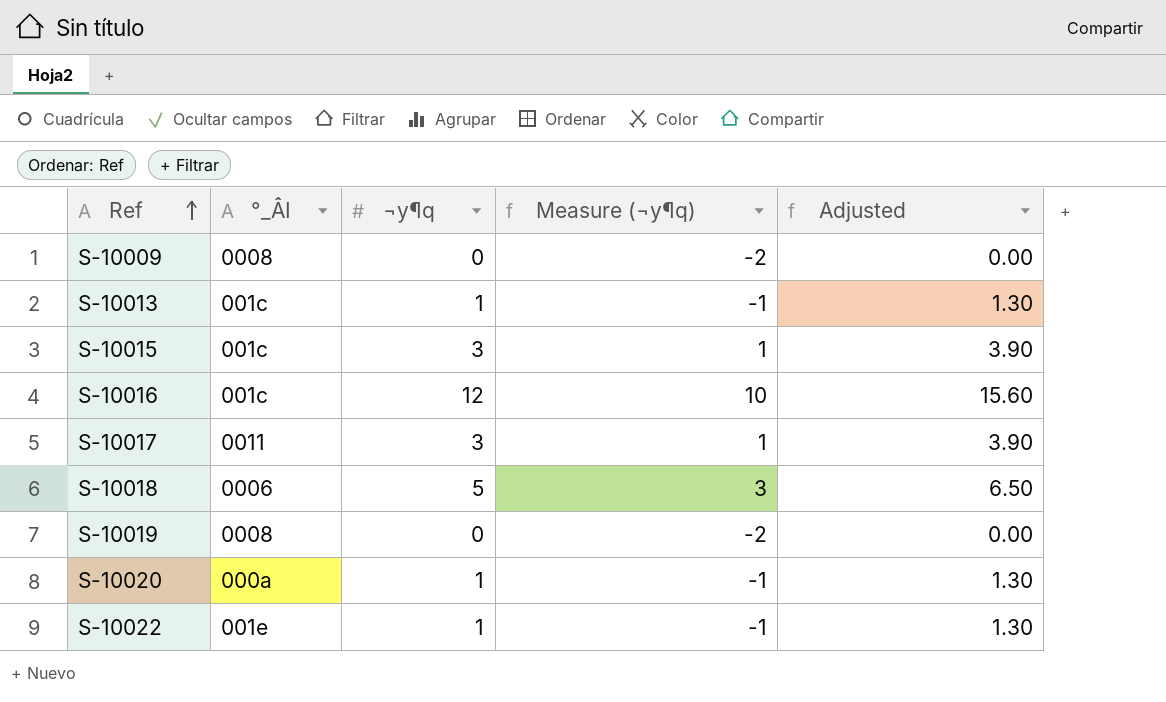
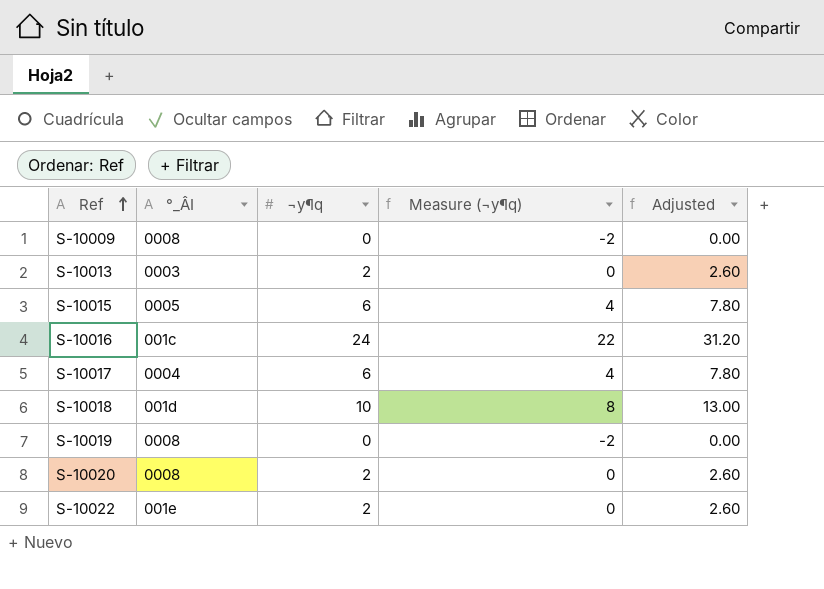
S-10013 | °_ÂI: 001c -> 0003
S-10013 | ¬y¶q: 1 -> 2
S-10013 | Measure (¬y¶q): -1 -> 0
S-10013 | Adjusted: 1.30 -> 2.60
S-10015 | °_ÂI: 001c -> 0005
S-10015 | ¬y¶q: 3 -> 6
S-10015 | Measure (¬y¶q): 1 -> 4
S-10015 | Adjusted: 3.90 -> 7.80
S-10016 | ¬y¶q: 12 -> 24
S-10016 | Measure (¬y¶q): 10 -> 22
S-10016 | Adjusted: 15.60 -> 31.20
S-10017 | °_ÂI: 0011 -> 0004
S-10017 | ¬y¶q: 3 -> 6
S-10017 | Measure (¬y¶q): 1 -> 4
S-10017 | Adjusted: 3.90 -> 7.80
S-10018 | °_ÂI: 0006 -> 001d
S-10018 | ¬y¶q: 5 -> 10
S-10018 | Measure (¬y¶q): 3 -> 8
S-10018 | Adjusted: 6.50 -> 13.00
S-10020 | °_ÂI: 000a -> 0008
S-10020 | ¬y¶q: 1 -> 2
S-10020 | Measure (¬y¶q): -1 -> 0
S-10020 | Adjusted: 1.30 -> 2.60
S-10022 | ¬y¶q: 1 -> 2
S-10022 | Measure (¬y¶q): -1 -> 0
S-10022 | Adjusted: 1.30 -> 2.60

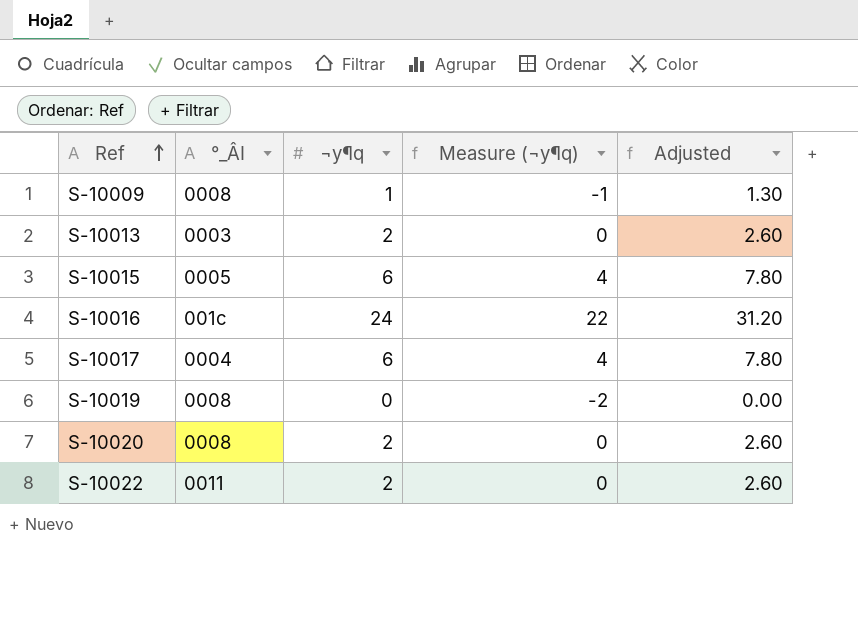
row S-10018: 001d | 10 | 8 | 13.00 -> none
S-10009 | ¬y¶q: 0 -> 1
S-10009 | Measure (¬y¶q): -2 -> -1
S-10009 | Adjusted: 0.00 -> 1.30
S-10022 | °_ÂI: 001e -> 0011

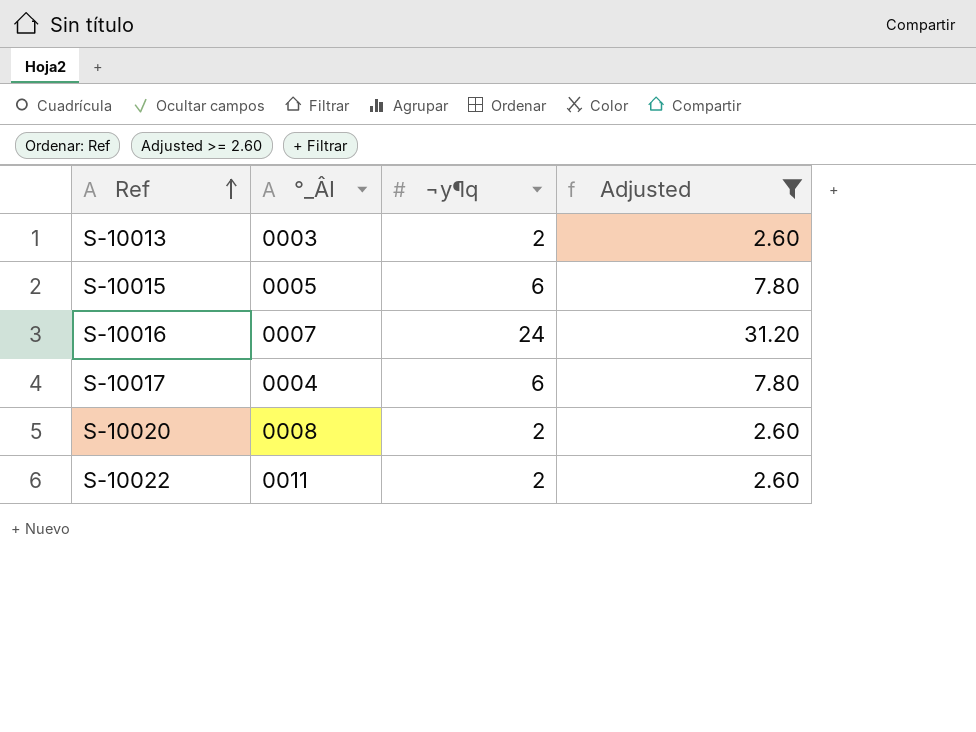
filter: none -> Adjusted >= 2.60
column Measure (¬y¶q) | formula: [¬y¶q] - 2 -> none
S-10016 | °_ÂI: 001c -> 0007

